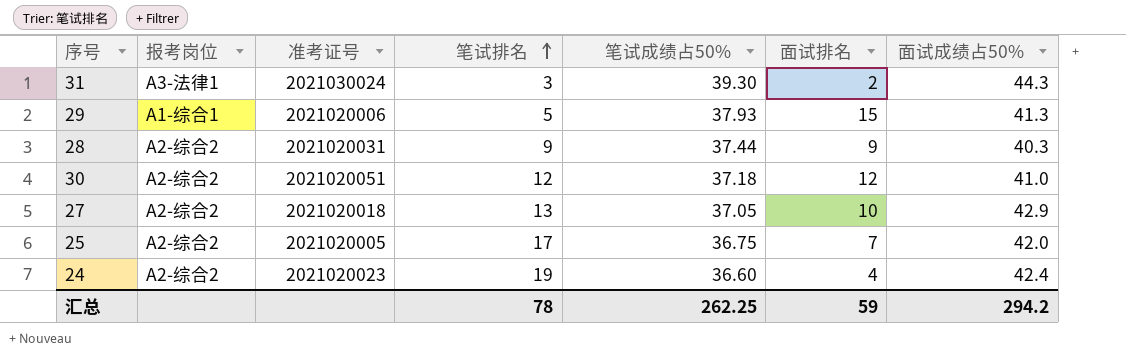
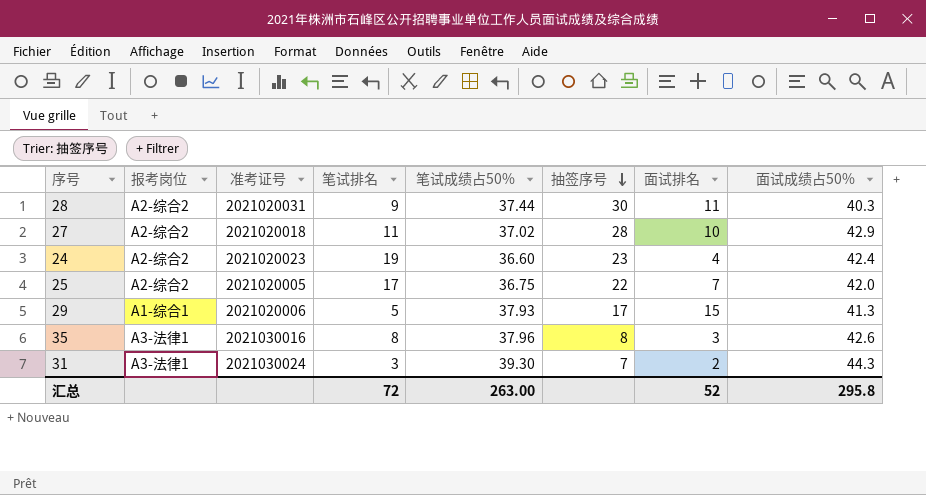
row order: 笔试排名 ascending -> 抽签序号 descending
column 抽签序号 | position: none -> 6
row 30: A2-综合2 | 2021020051 | 12 | 37.18 | 12 | 41.0 -> none
28 | 面试排名: 9 -> 11
27 | 笔试排名: 13 -> 11
27 | 笔试成绩占50%: 37.05 -> 37.02
row 35: none -> A3-法律1 | 2021030016 | 8 | 37.96 | 8 | 3 | 42.6
汇总 | 笔试排名: 78 -> 72
汇总 | 笔试成绩占50%: 262.25 -> 263.00
汇总 | 面试排名: 59 -> 52
汇总 | 面试成绩占50%: 294.2 -> 295.8

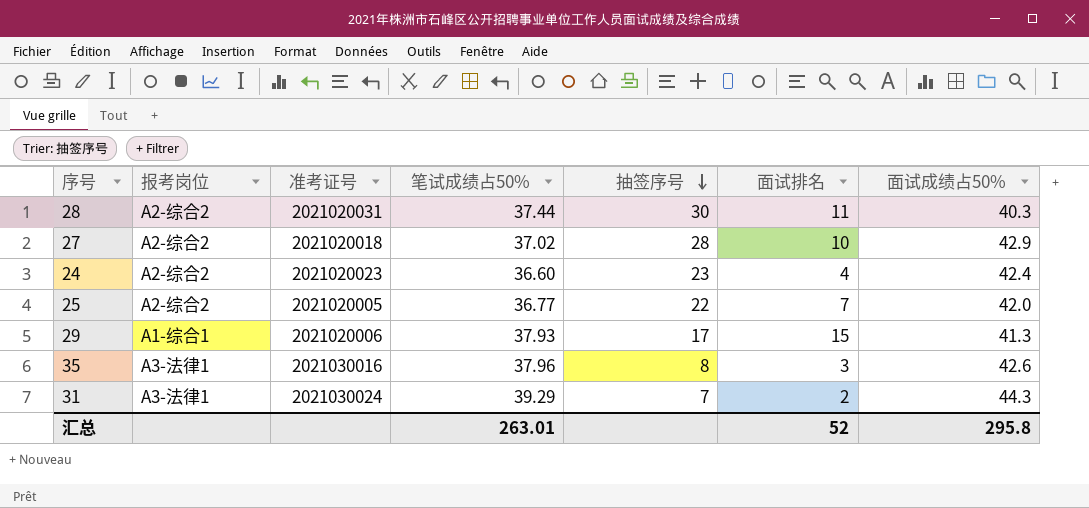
column 笔试排名 | position: 4 -> none
25 | 笔试成绩占50%: 36.75 -> 36.77
31 | 笔试成绩占50%: 39.30 -> 39.29
汇总 | 笔试成绩占50%: 263.00 -> 263.01

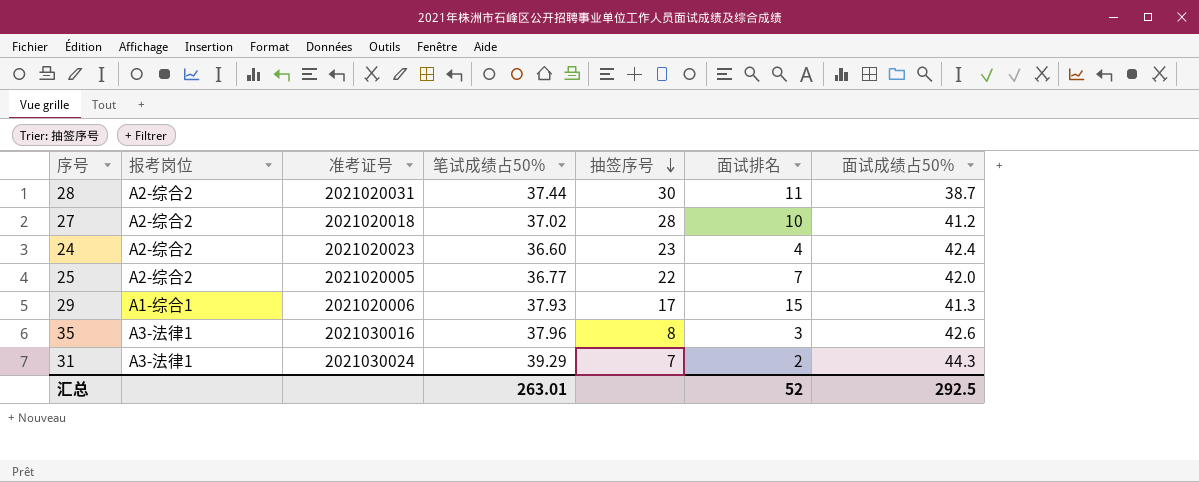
28 | 面试成绩占50%: 40.3 -> 38.7
27 | 面试成绩占50%: 42.9 -> 41.2
汇总 | 面试成绩占50%: 295.8 -> 292.5

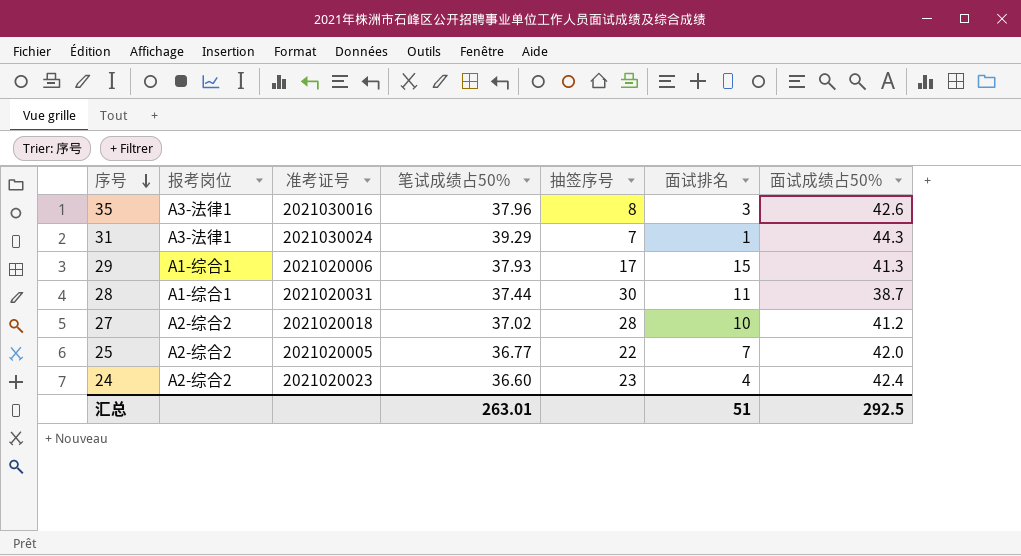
row order: 抽签序号 descending -> 序号 descending
31 | 面试排名: 2 -> 1
28 | 报考岗位: A2-综合2 -> A1-综合1
汇总 | 面试排名: 52 -> 51

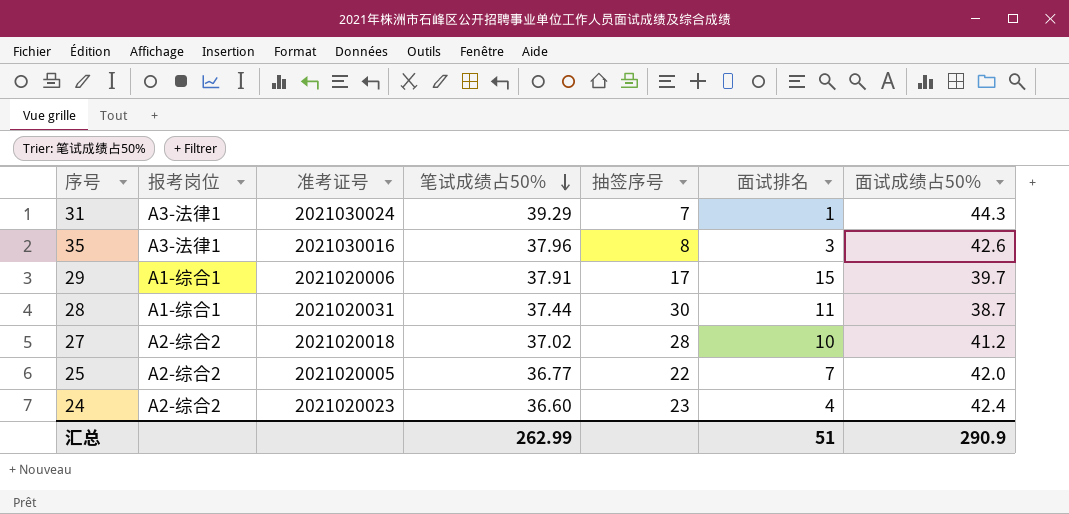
row order: 序号 descending -> 笔试成绩占50% descending
29 | 笔试成绩占50%: 37.93 -> 37.91
29 | 面试成绩占50%: 41.3 -> 39.7
汇总 | 笔试成绩占50%: 263.01 -> 262.99
汇总 | 面试成绩占50%: 292.5 -> 290.9

